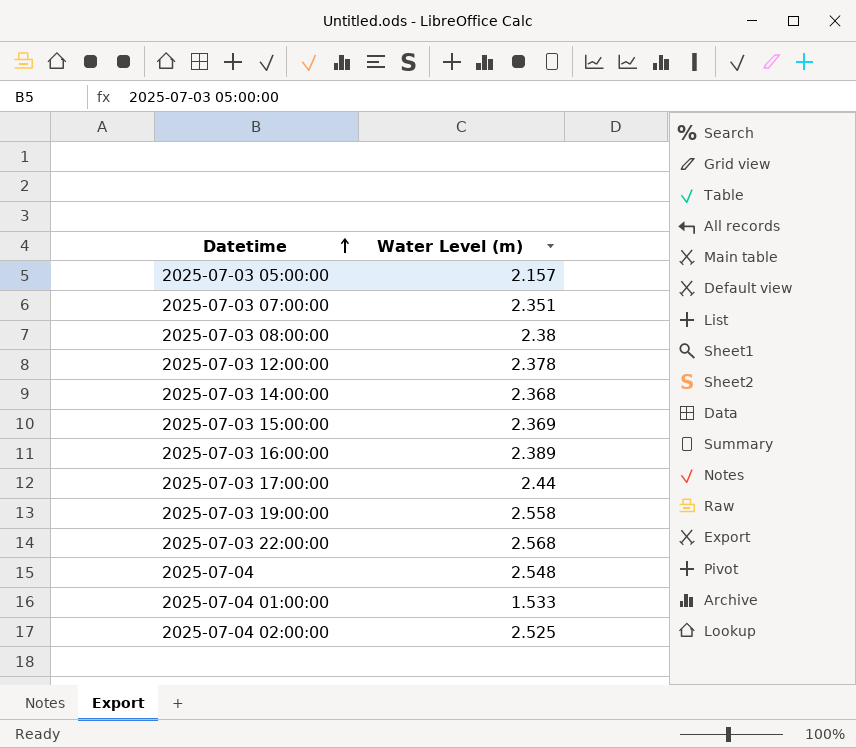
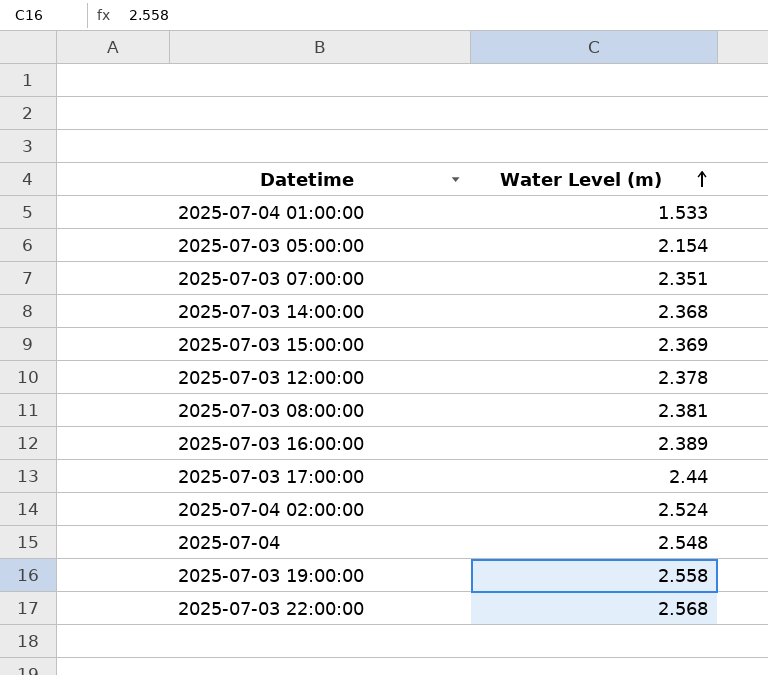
row order: Datetime ascending -> Water Level (m) ascending
2025-07-03 05:00:00 | Water Level (m): 2.157 -> 2.154
2025-07-03 08:00:00 | Water Level (m): 2.38 -> 2.381
2025-07-04 02:00:00 | Water Level (m): 2.525 -> 2.524

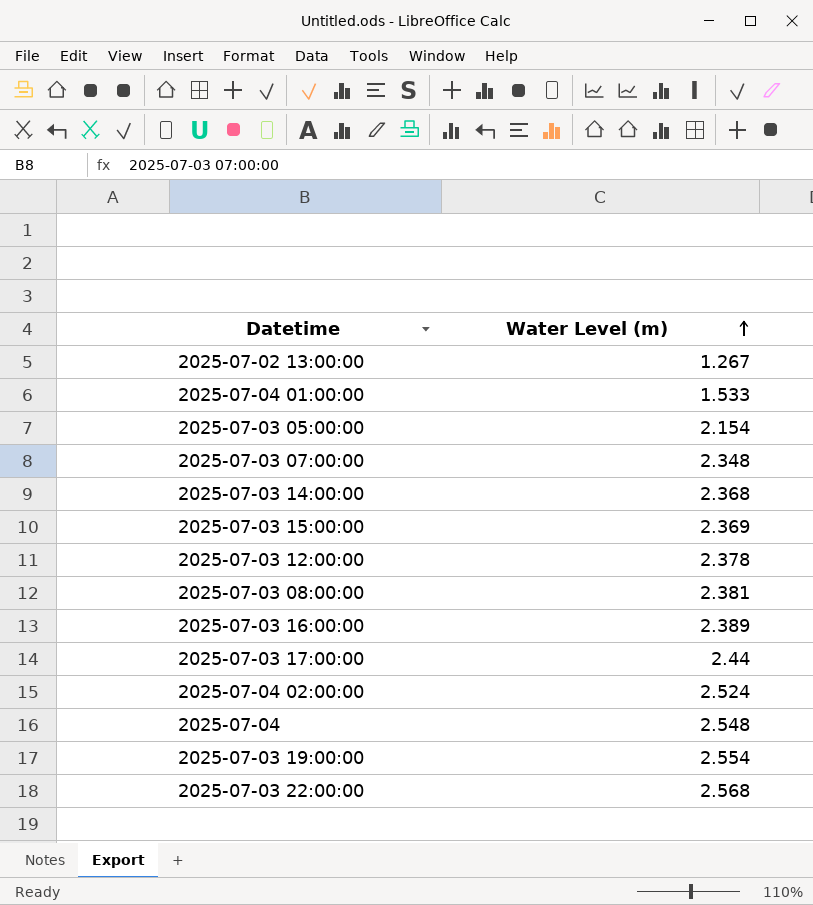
row 2025-07-02 13:00:00: none -> 1.267
2025-07-03 07:00:00 | Water Level (m): 2.351 -> 2.348
2025-07-03 19:00:00 | Water Level (m): 2.558 -> 2.554

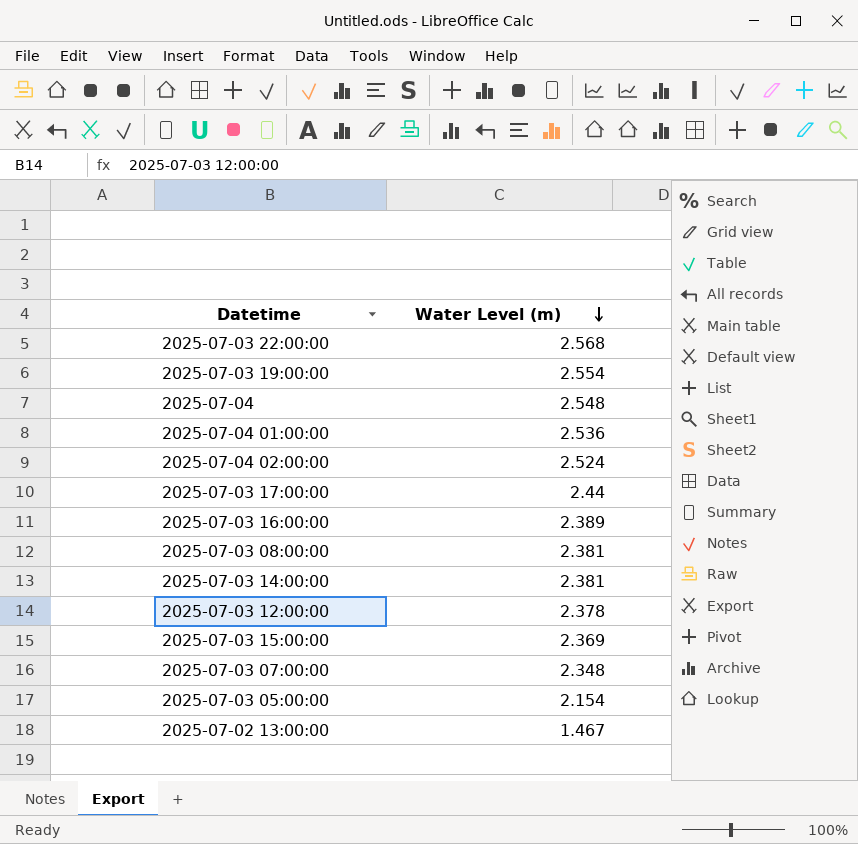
row order: Water Level (m) ascending -> Water Level (m) descending
2025-07-04 01:00:00 | Water Level (m): 1.533 -> 2.536
2025-07-03 14:00:00 | Water Level (m): 2.368 -> 2.381
2025-07-02 13:00:00 | Water Level (m): 1.267 -> 1.467

